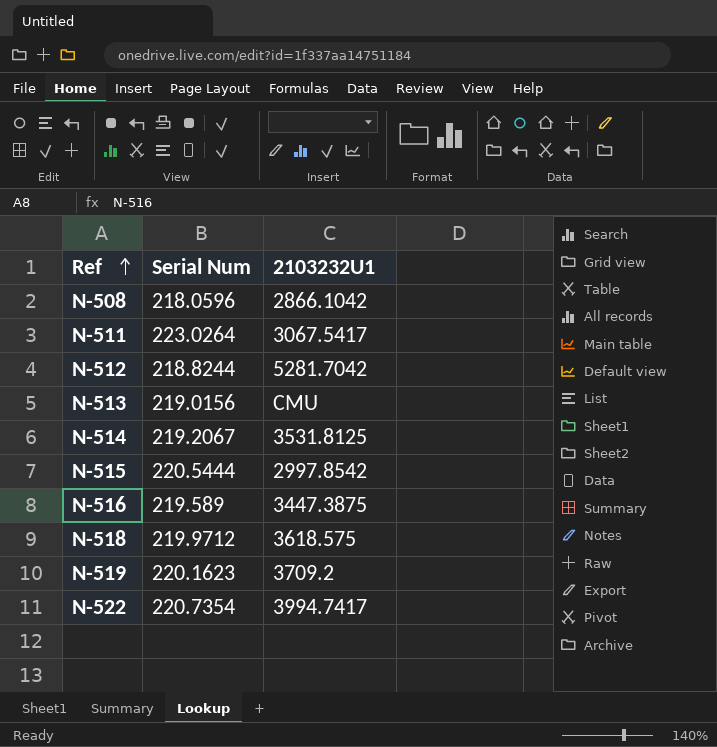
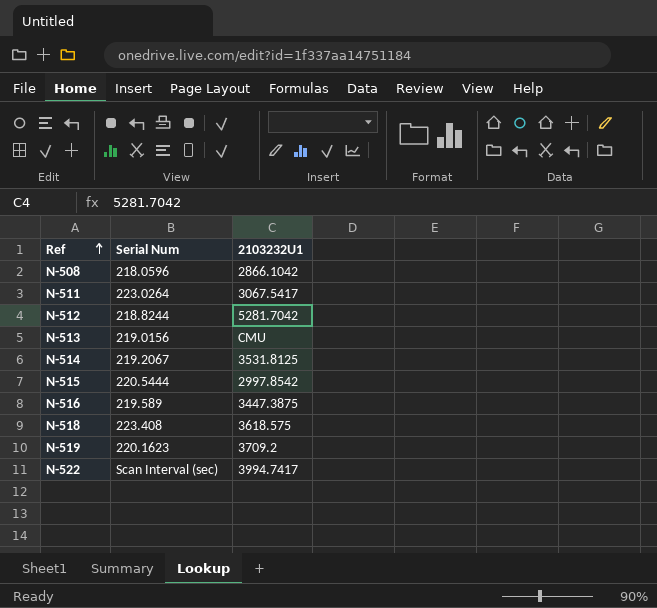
N-518 | Serial Num: 219.9712 -> 223.408
N-522 | Serial Num: 220.7354 -> Scan Interval (sec)

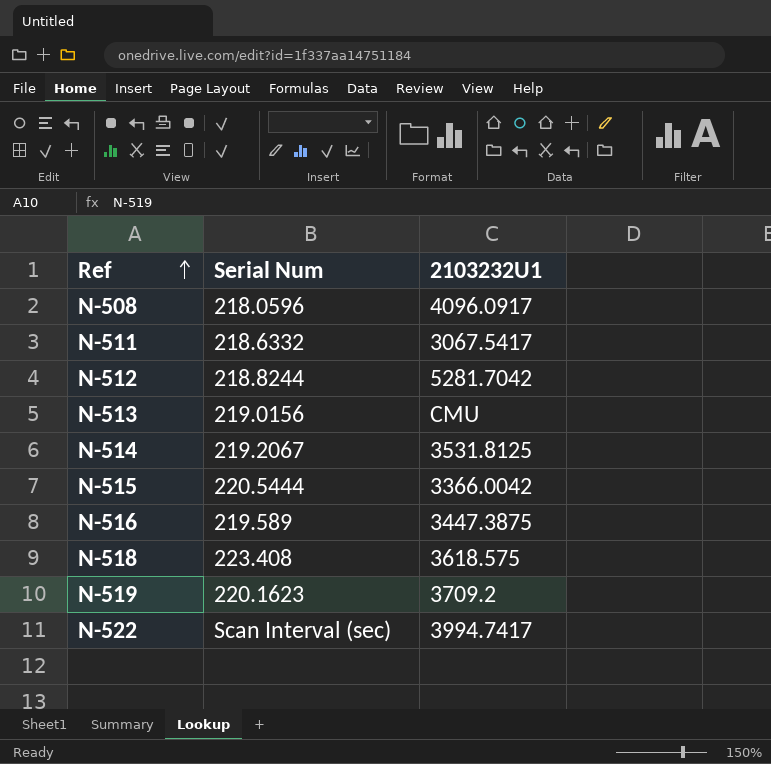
N-508 | 2103232U1: 2866.1042 -> 4096.0917
N-511 | Serial Num: 223.0264 -> 218.6332
N-515 | 2103232U1: 2997.8542 -> 3366.0042

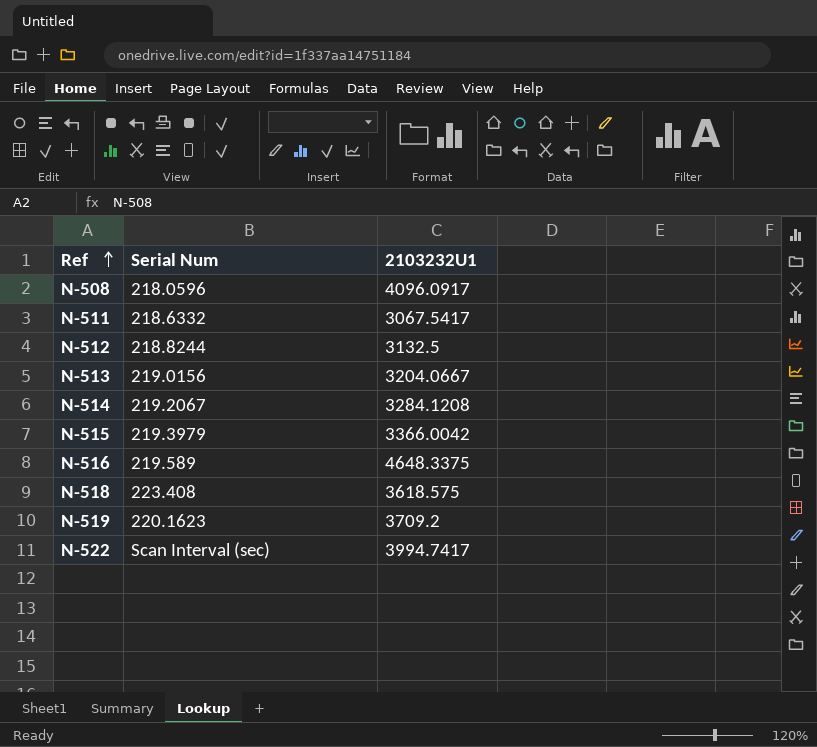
N-512 | 2103232U1: 5281.7042 -> 3132.5
N-513 | 2103232U1: CMU -> 3204.0667
N-514 | 2103232U1: 3531.8125 -> 3284.1208
N-515 | Serial Num: 220.5444 -> 219.3979
N-516 | 2103232U1: 3447.3875 -> 4648.3375

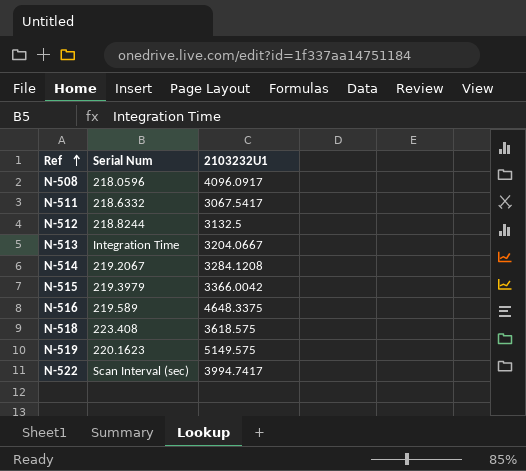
N-513 | Serial Num: 219.0156 -> Integration Time
N-519 | 2103232U1: 3709.2 -> 5149.575

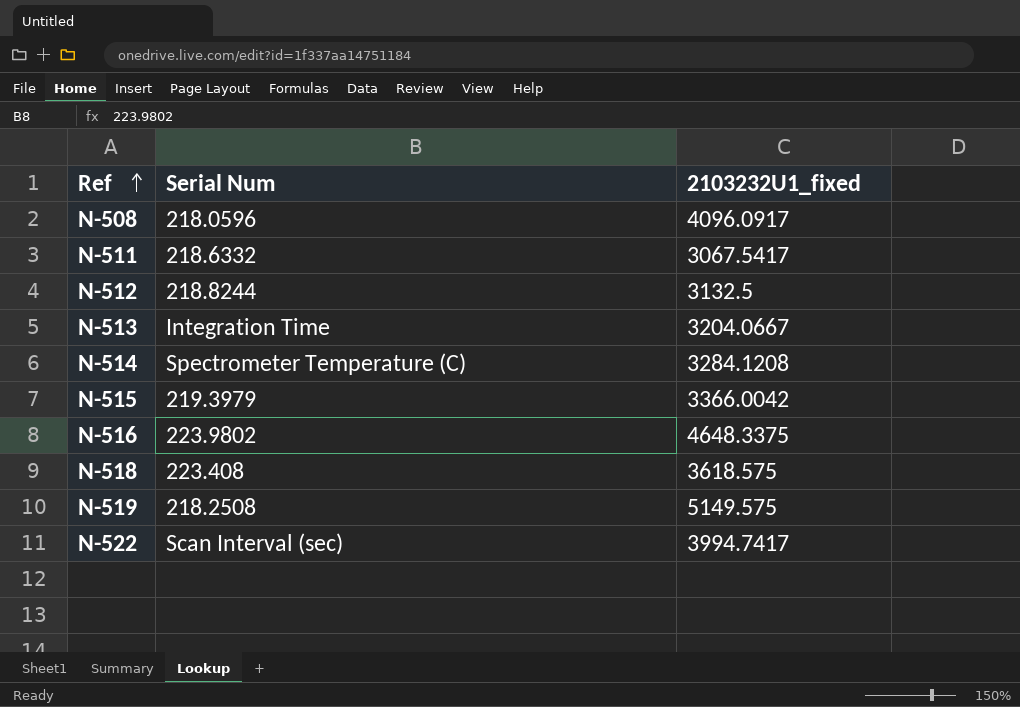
column name: 2103232U1 -> 2103232U1_fixed
N-514 | Serial Num: 219.2067 -> Spectrometer Temperature (C)
N-516 | Serial Num: 219.589 -> 223.9802
N-519 | Serial Num: 220.1623 -> 218.2508

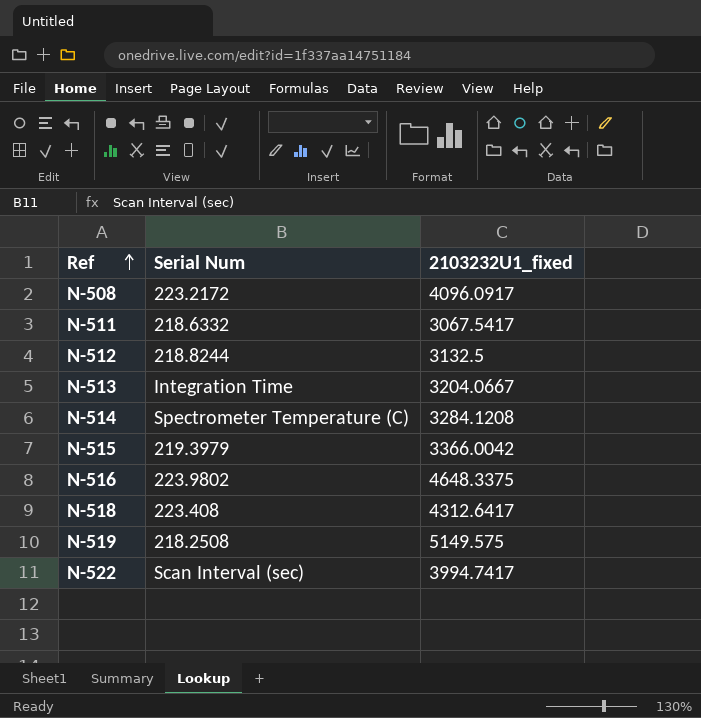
N-508 | Serial Num: 218.0596 -> 223.2172
N-518 | 2103232U1_fixed: 3618.575 -> 4312.6417

